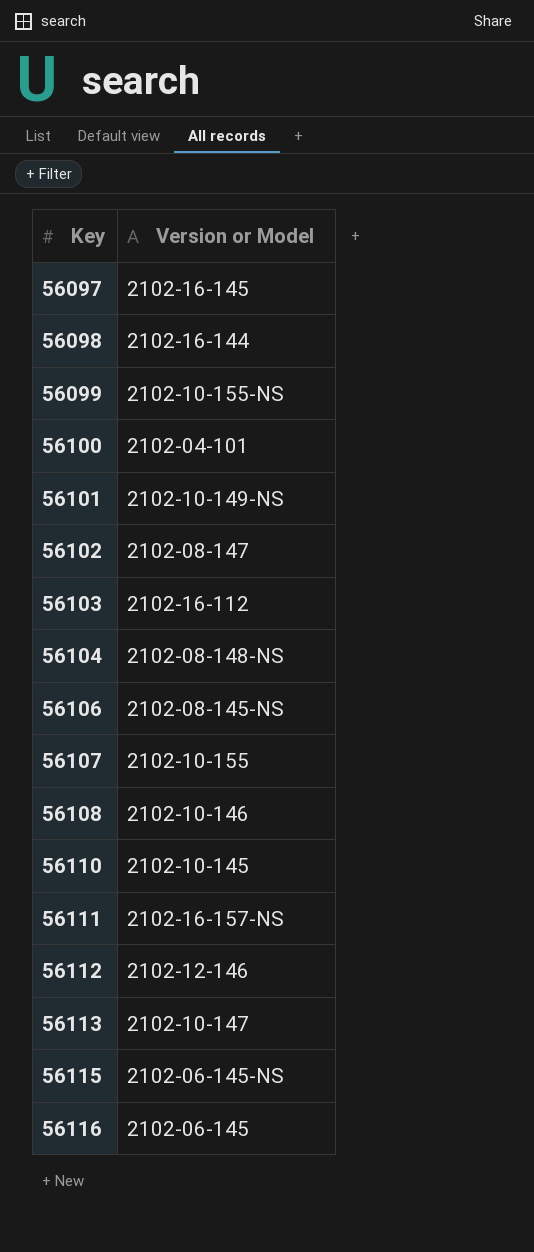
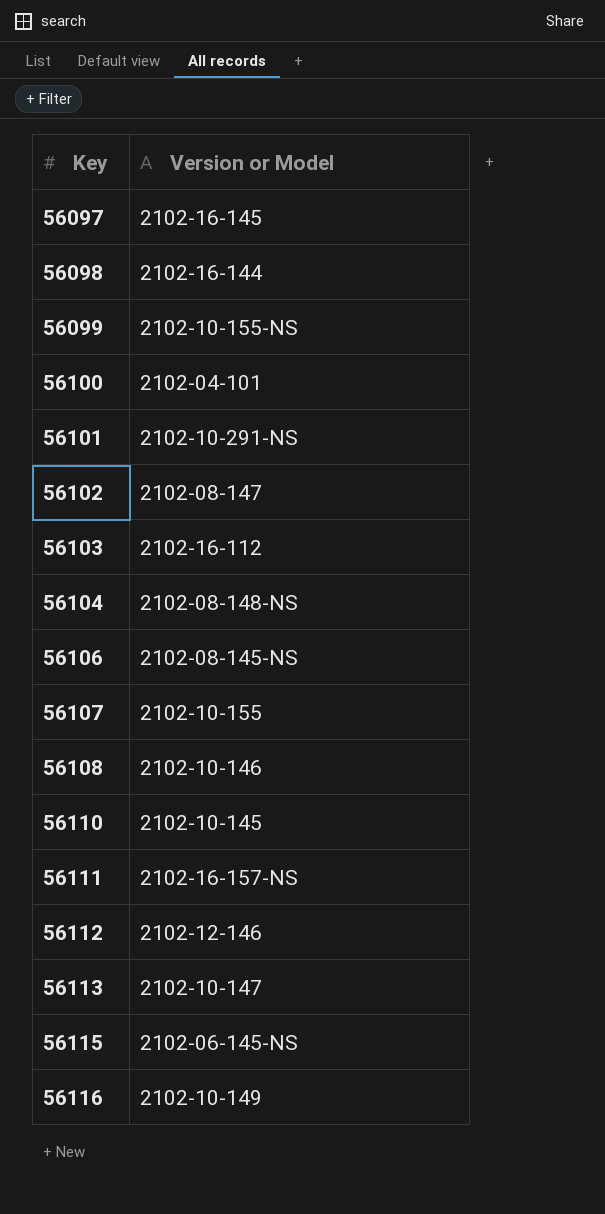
56101 | Version or Model: 2102-10-149-NS -> 2102-10-291-NS
56116 | Version or Model: 2102-06-145 -> 2102-10-149

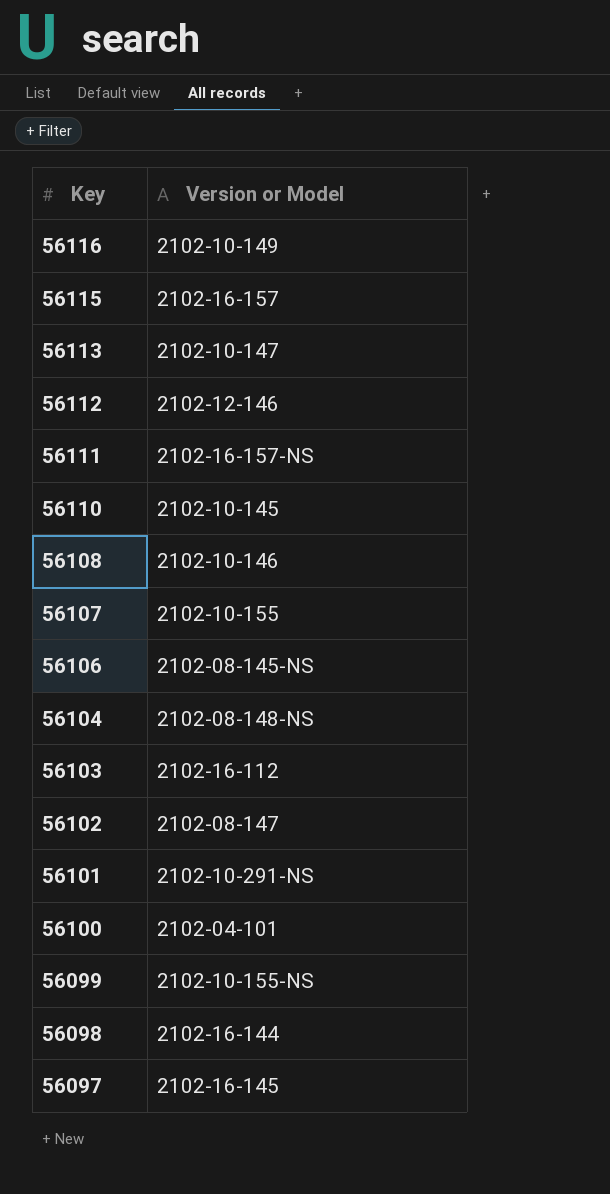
row order: Key ascending -> Key descending
56115 | Version or Model: 2102-06-145-NS -> 2102-16-157

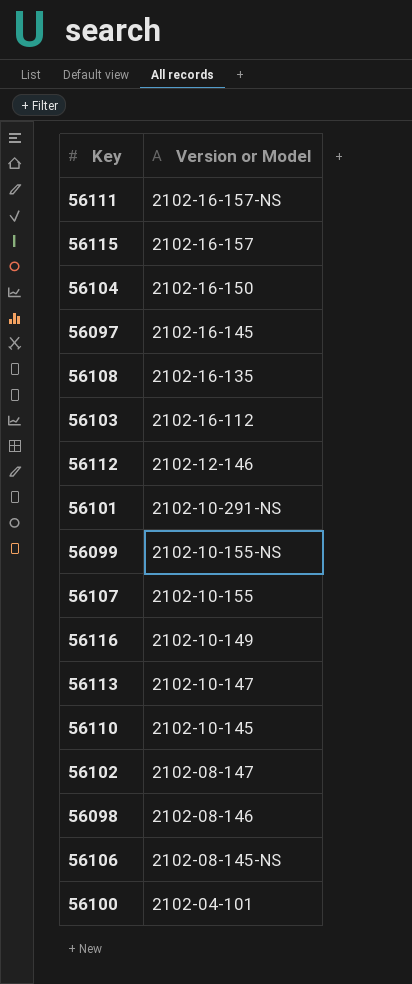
row order: Key descending -> Version or Model descending
56104 | Version or Model: 2102-08-148-NS -> 2102-16-150
56108 | Version or Model: 2102-10-146 -> 2102-16-135
56098 | Version or Model: 2102-16-144 -> 2102-08-146

